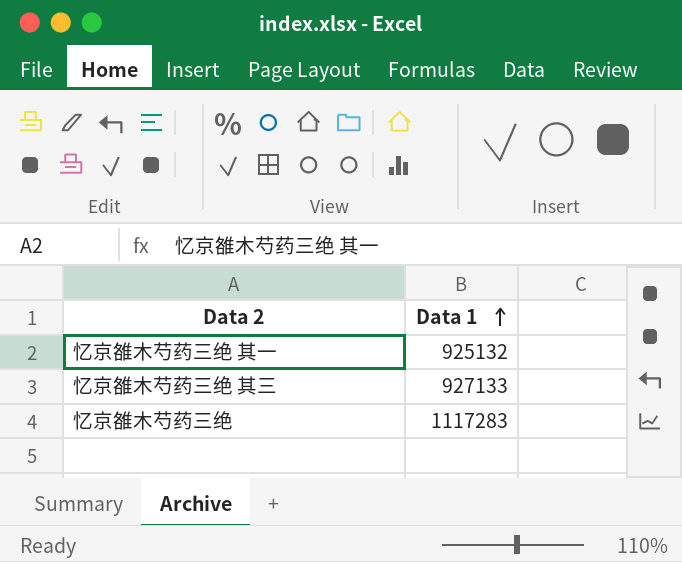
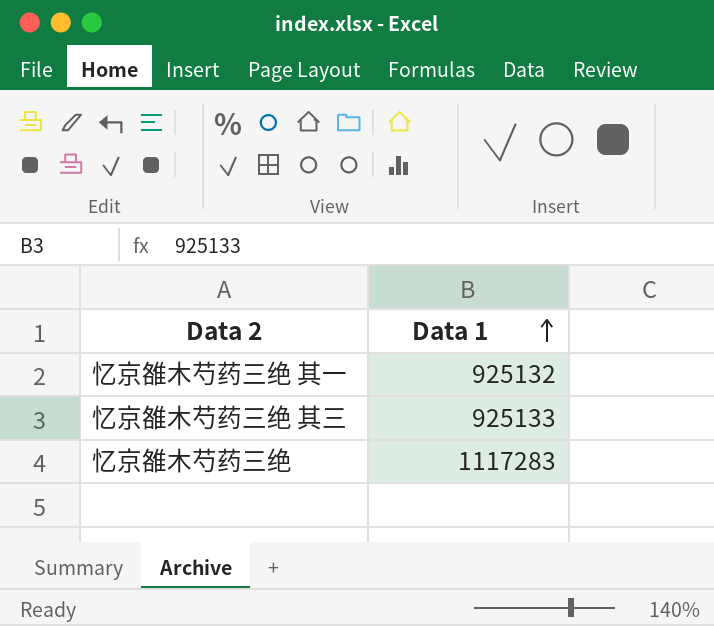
忆京雒木芍药三绝 其三 | Data 1: 927133 -> 925133

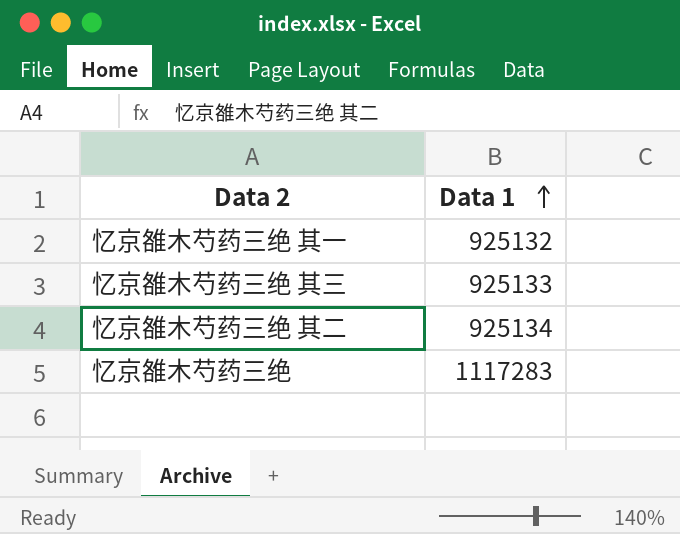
row 忆京雒木芍药三绝 其二: none -> 925134

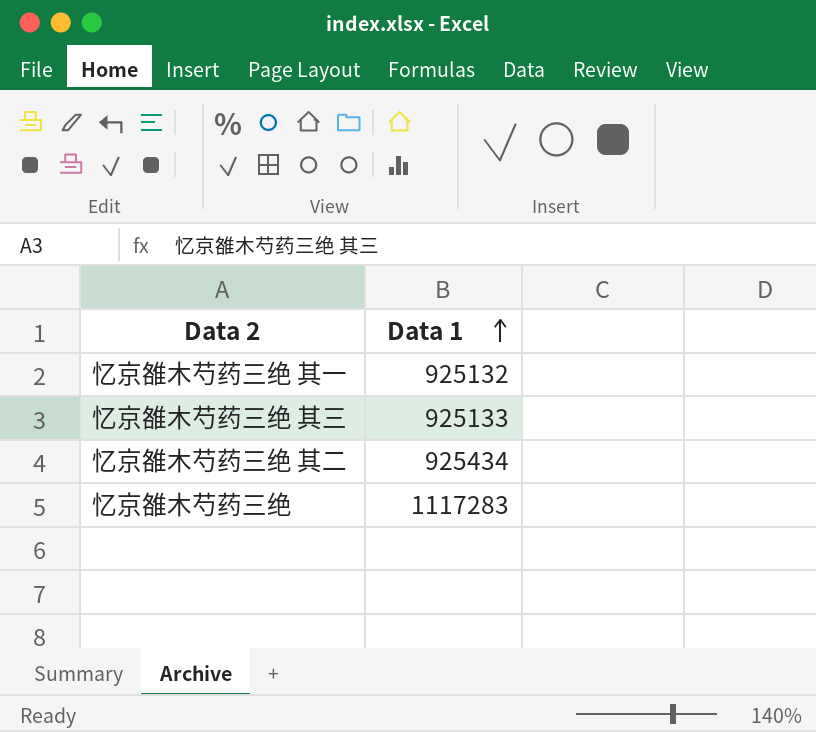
忆京雒木芍药三绝 其二 | Data 1: 925134 -> 925434

